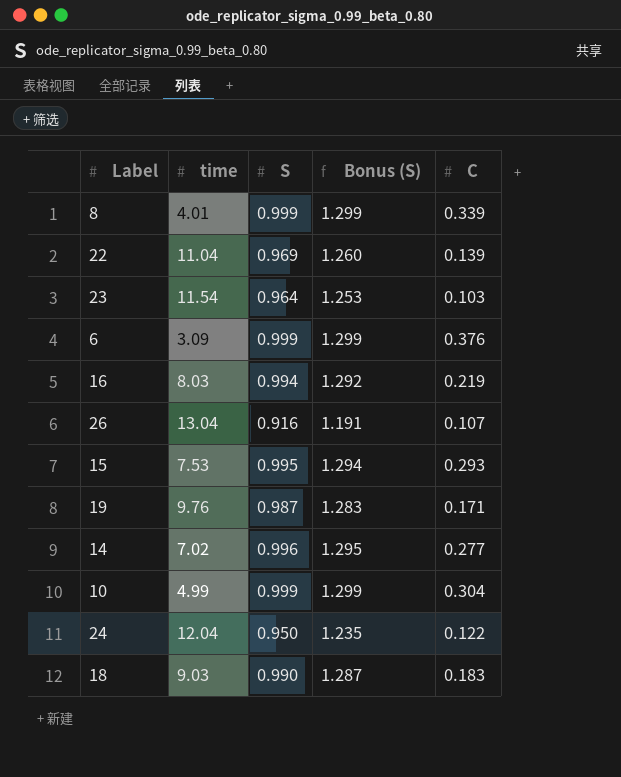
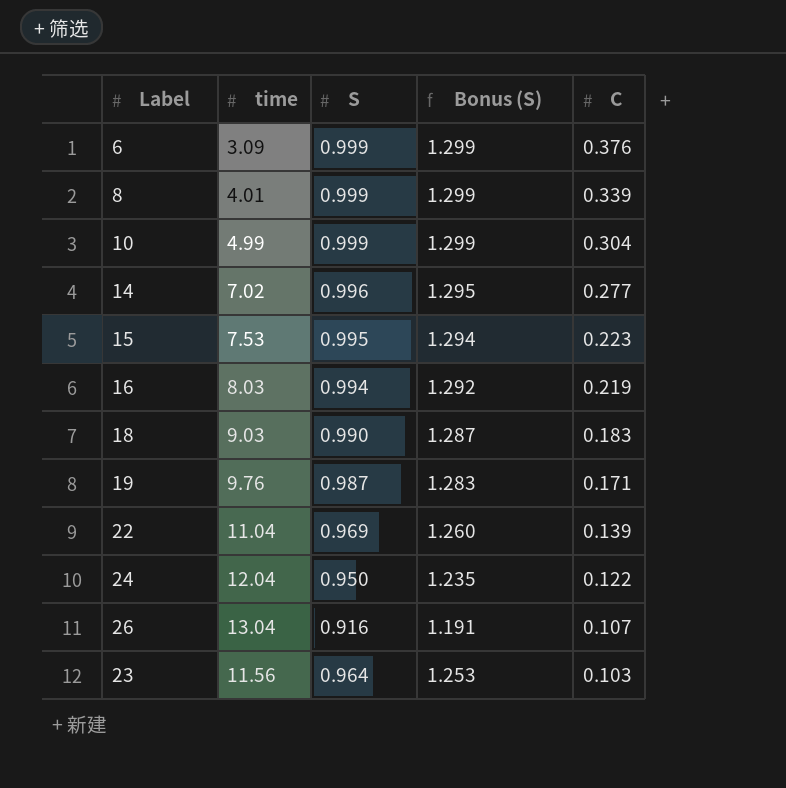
row order: none -> C descending
15 | C: 0.293 -> 0.223
23 | time: 11.54 -> 11.56

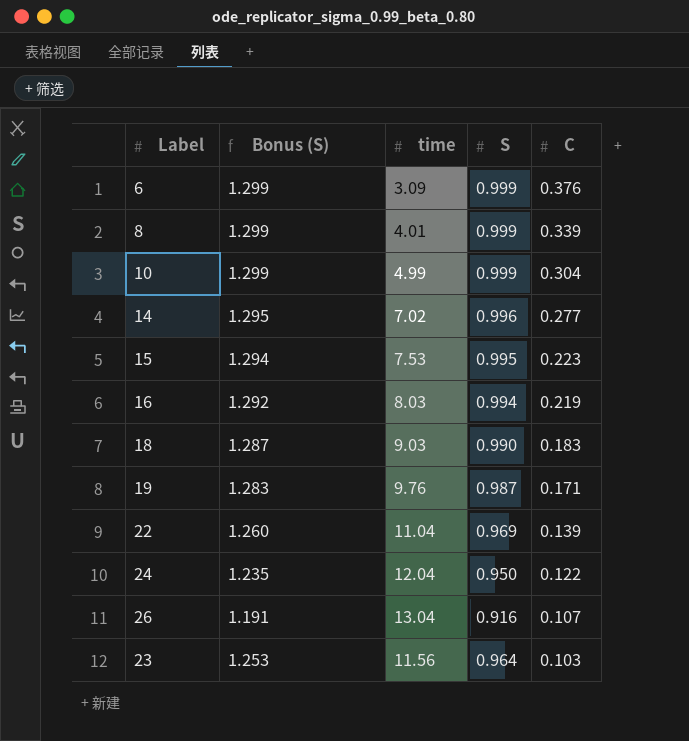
column Bonus (S) | position: 4 -> 2

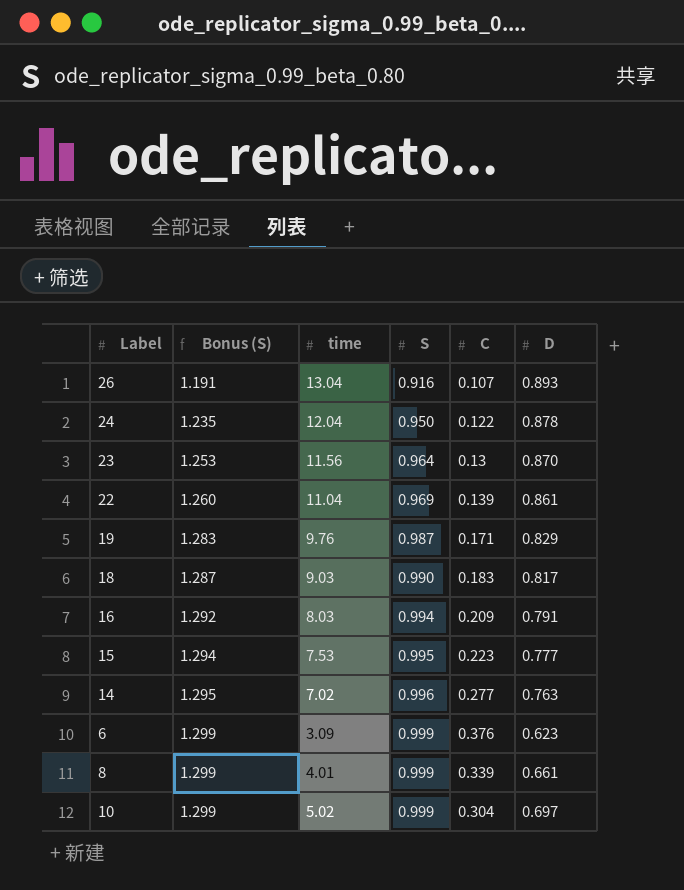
row order: C descending -> Bonus (S) ascending
column D | position: none -> 6
23 | C: 0.103 -> 0.13
16 | C: 0.219 -> 0.209
10 | time: 4.99 -> 5.02

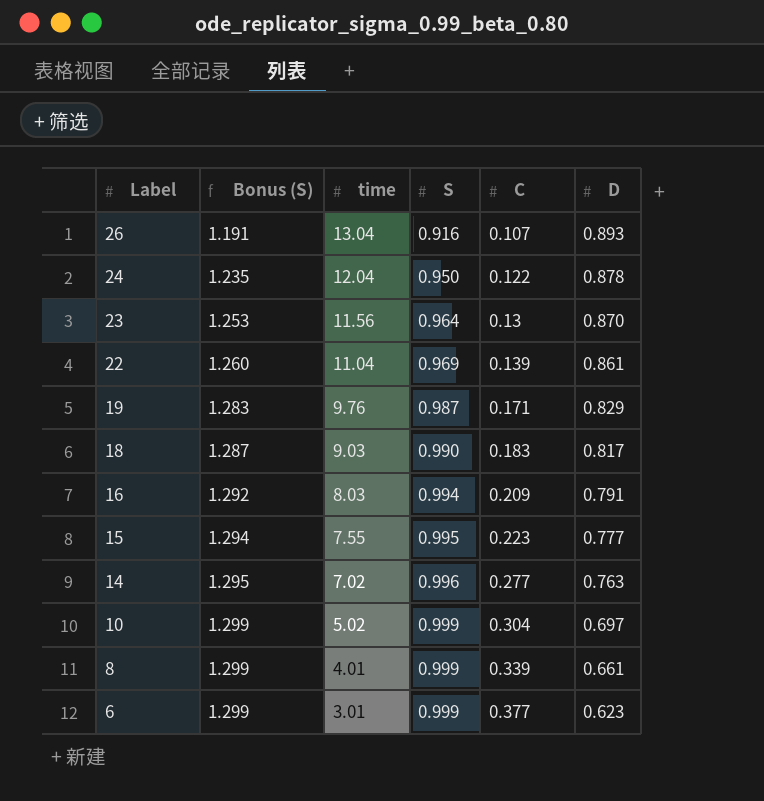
row order: Bonus (S) ascending -> Label descending
15 | time: 7.53 -> 7.55
6 | time: 3.09 -> 3.01
6 | C: 0.376 -> 0.377

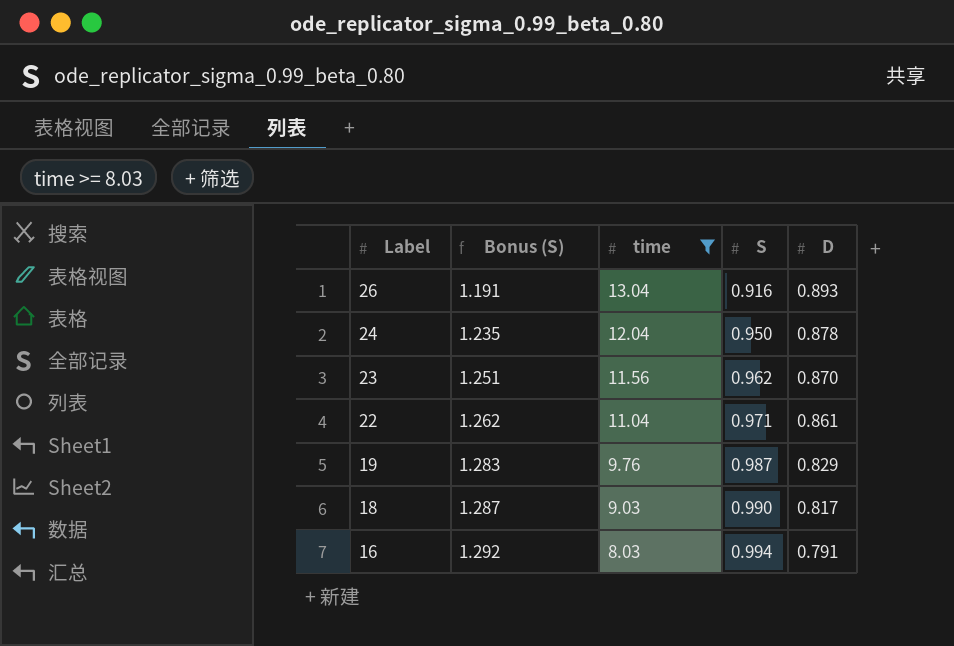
filter: none -> time >= 8.03
column C | position: 5 -> none
23 | Bonus (S): 1.253 -> 1.251
23 | S: 0.964 -> 0.962
22 | Bonus (S): 1.260 -> 1.262
22 | S: 0.969 -> 0.971

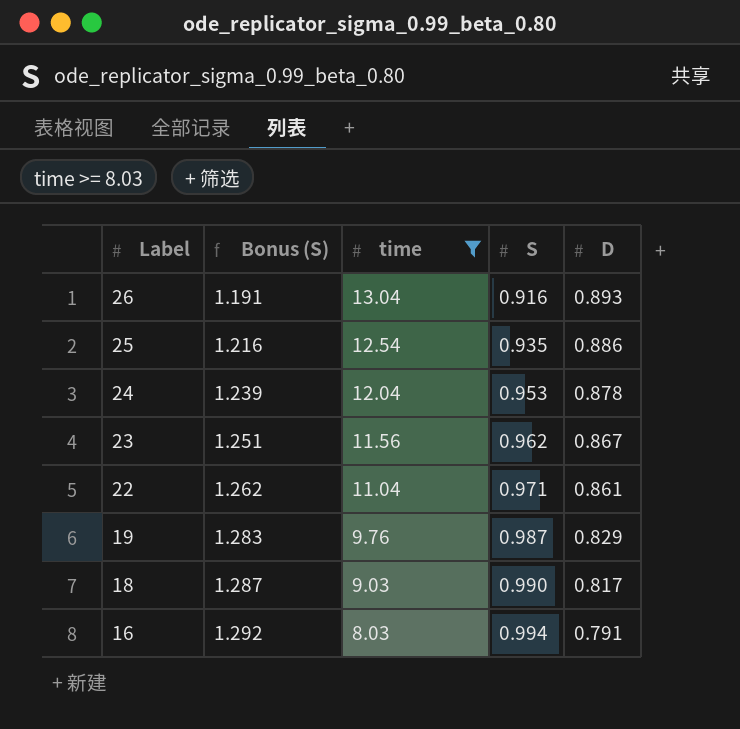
row 25: none -> 1.216 | 12.54 | 0.935 | 0.886
24 | Bonus (S): 1.235 -> 1.239
24 | S: 0.950 -> 0.953
23 | D: 0.870 -> 0.867

